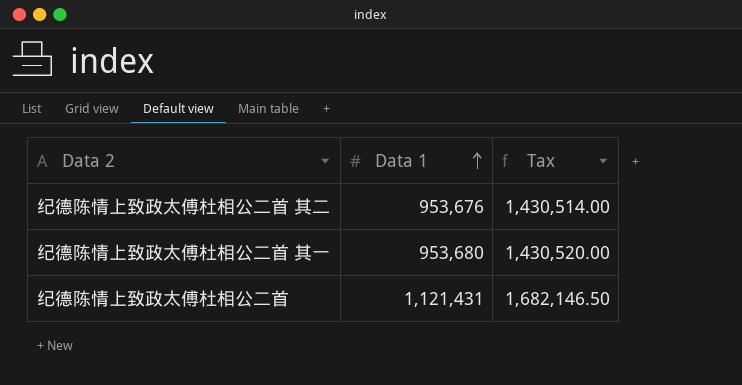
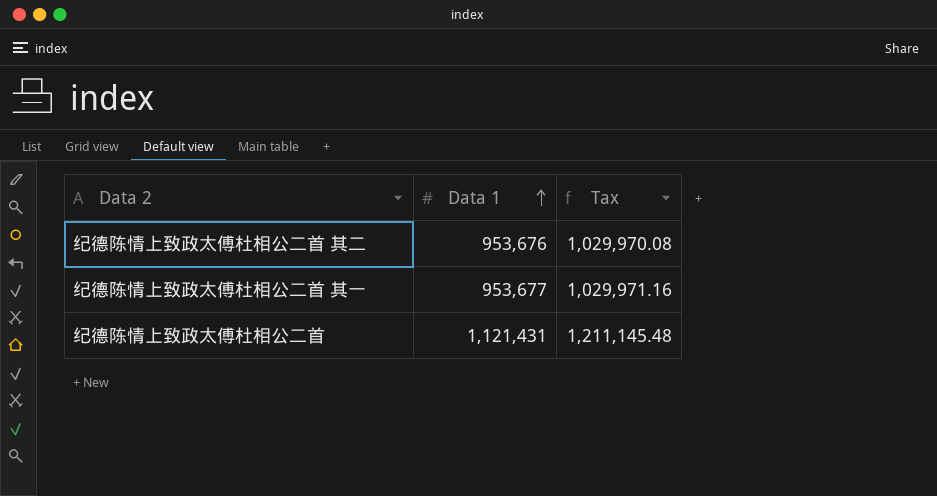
column Tax | formula: [Data 1] * 1.5 -> [Data 1] * 1.08
纪德陈情上致政太傅杜相公二首 其一 | Data 1: 953,680 -> 953,677

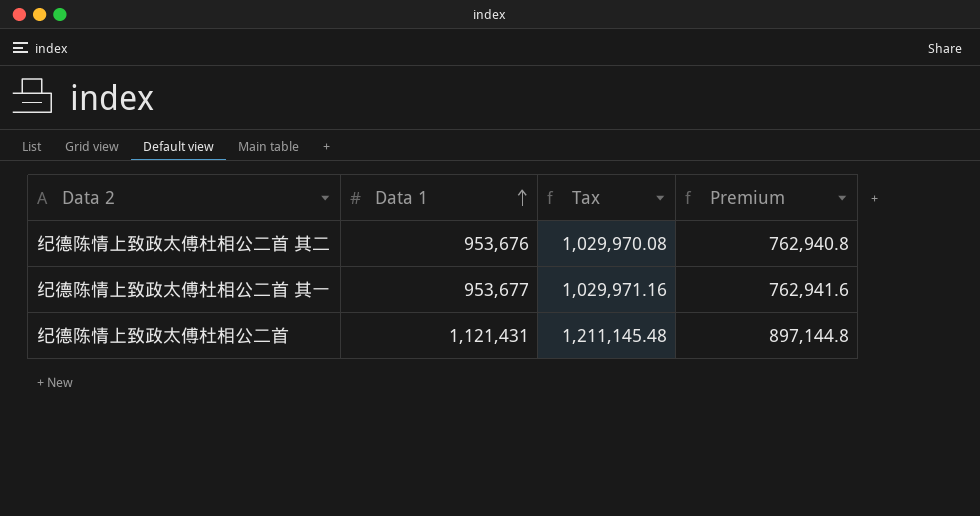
column Premium | formula: none -> [Data 1] * 0.8

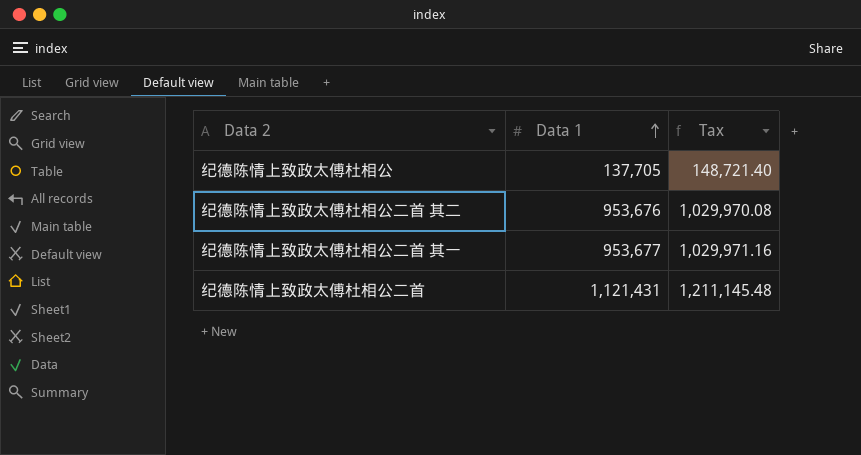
column Premium | formula: [Data 1] * 0.8 -> none
row 纪德陈情上致政太傅杜相公: none -> 137,705 | 148,721.40

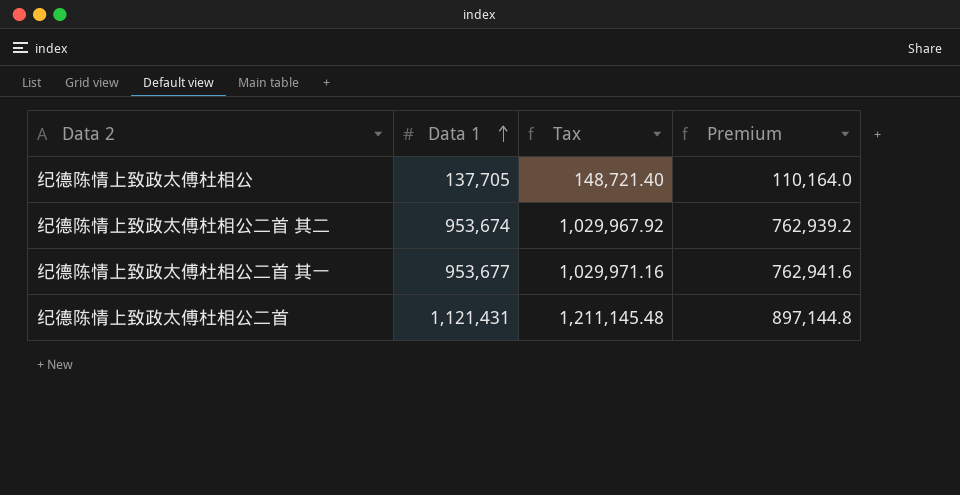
column Premium | formula: none -> [Data 1] * 0.8
纪德陈情上致政太傅杜相公二首 其二 | Data 1: 953,676 -> 953,674
纪德陈情上致政太傅杜相公二首 其二 | Tax: 1,029,970.08 -> 1,029,967.92

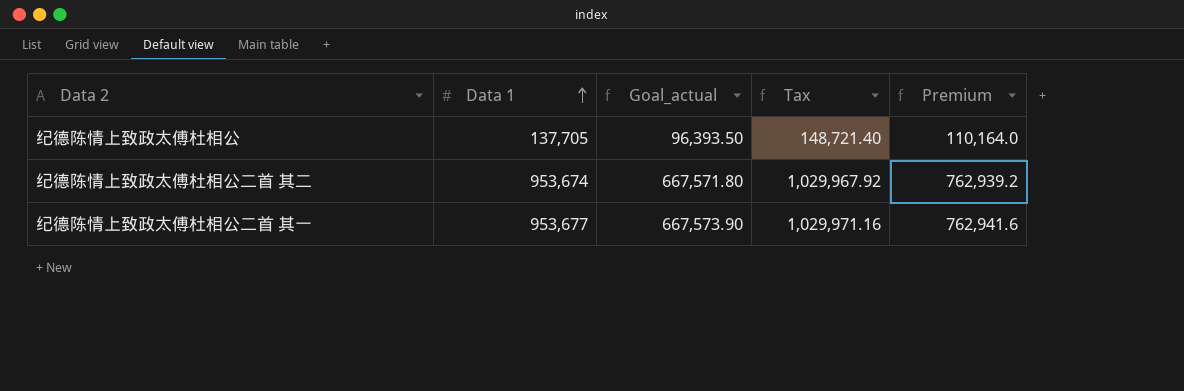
column Goal_actual | formula: none -> [Data 1] * 0.7
row 纪德陈情上致政太傅杜相公二首: 1,121,431 | 1,211,145.48 | 897,144.8 -> none

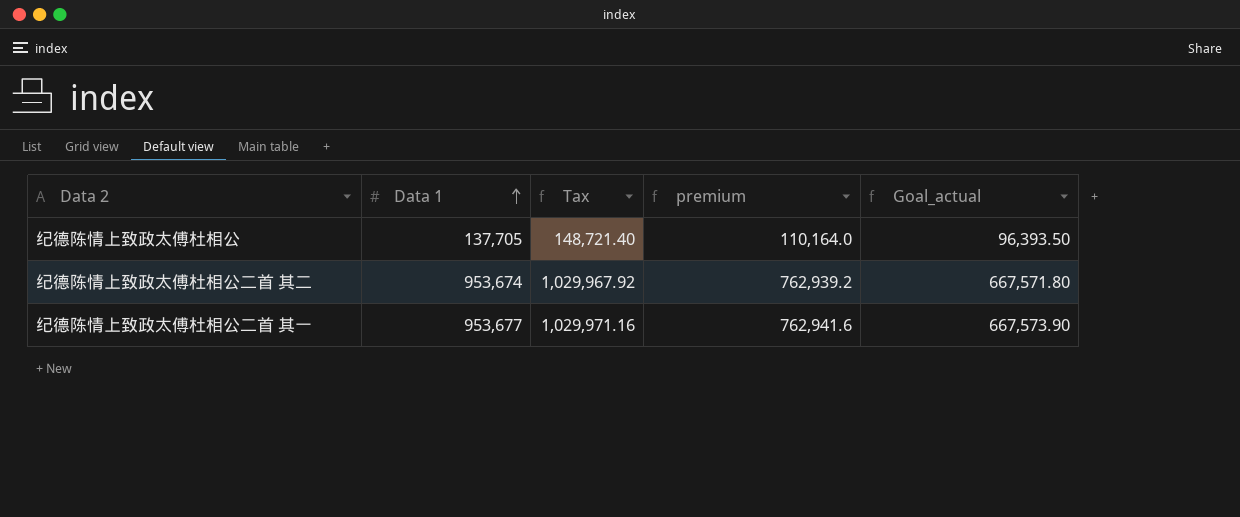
column name: Premium -> premium
column Goal_actual | position: 3 -> 5

